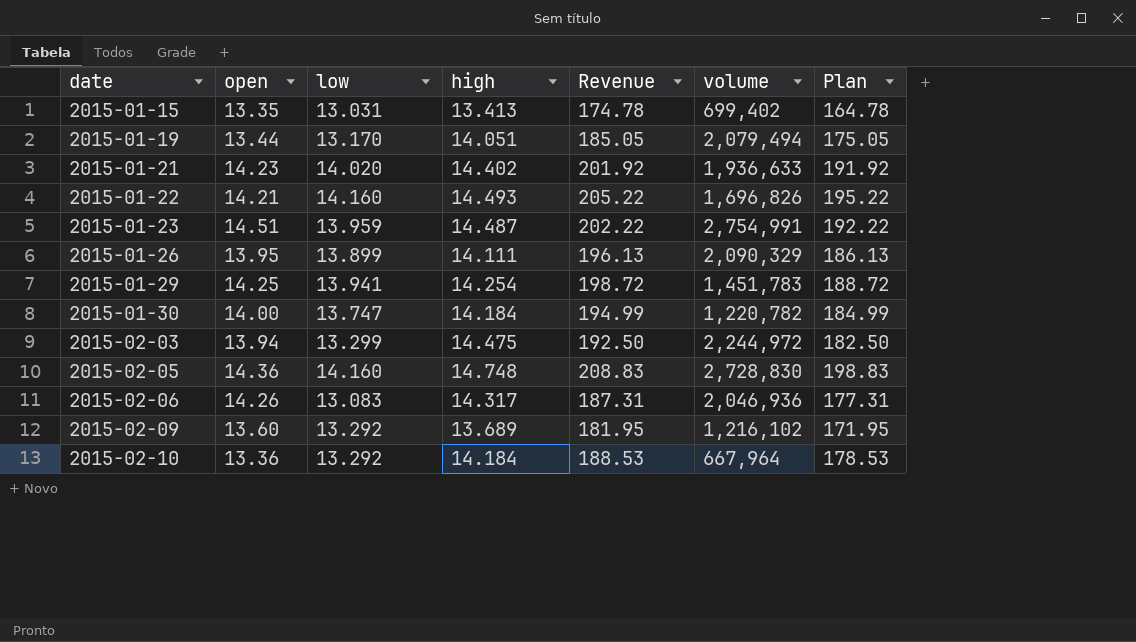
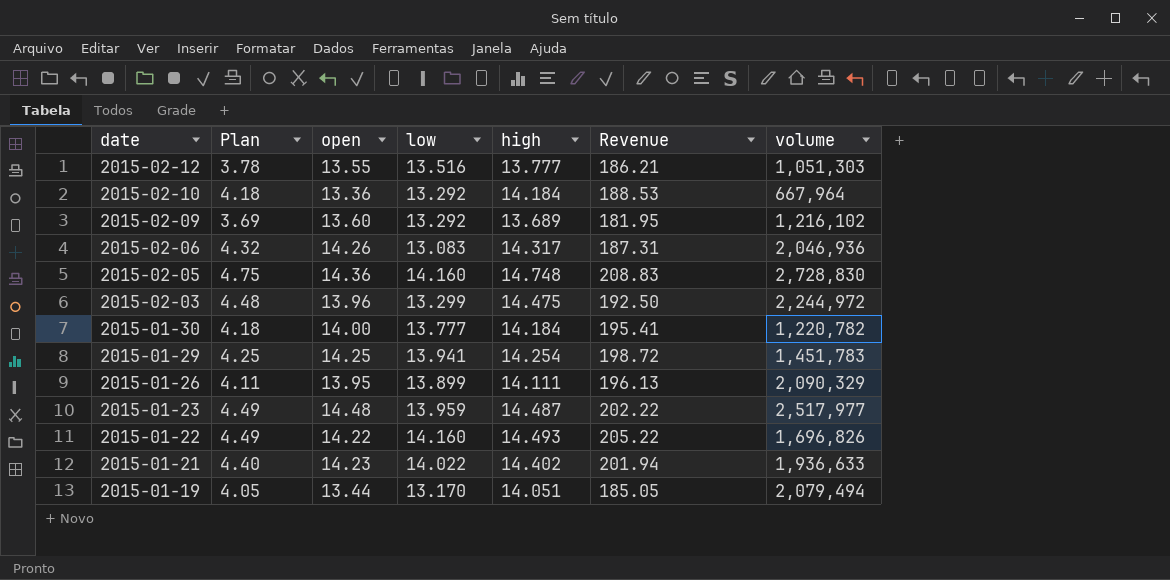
row order: date ascending -> date descending
column Plan | formula: [Revenue] - 10 -> [high] - 10
column Plan | position: 7 -> 2
row 2015-01-15: 13.35 | 13.031 | 13.413 | 174.78 | 699,402 | 164.78 -> none
row 2015-02-12: none -> 3.78 | 13.55 | 13.516 | 13.777 | 186.21 | 1,051,303
2015-02-03 | open: 13.94 -> 13.96
2015-01-30 | low: 13.747 -> 13.777
2015-01-30 | Revenue: 194.99 -> 195.41
2015-01-23 | open: 14.51 -> 14.48
2015-01-23 | volume: 2,754,991 -> 2,517,977
2015-01-22 | open: 14.21 -> 14.22
2015-01-21 | low: 14.020 -> 14.022
2015-01-21 | Revenue: 201.92 -> 201.94

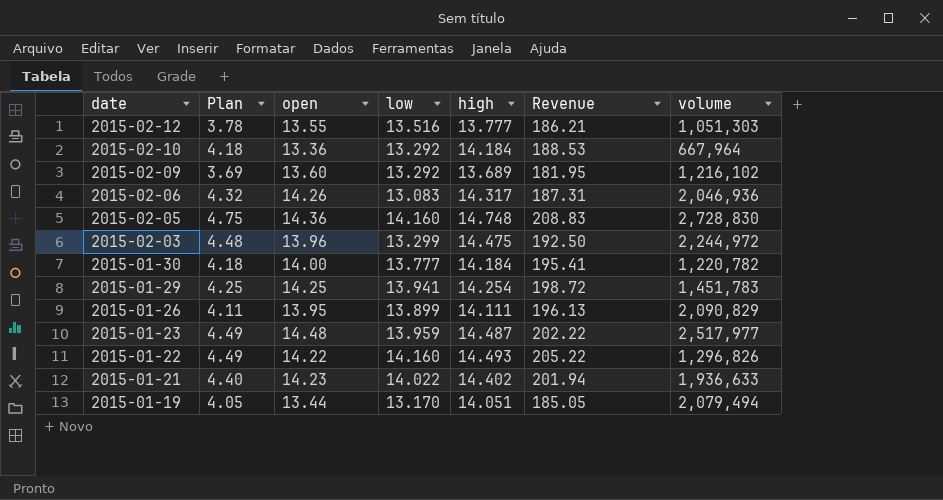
2015-01-26 | volume: 2,090,329 -> 2,090,829
2015-01-22 | volume: 1,696,826 -> 1,296,826

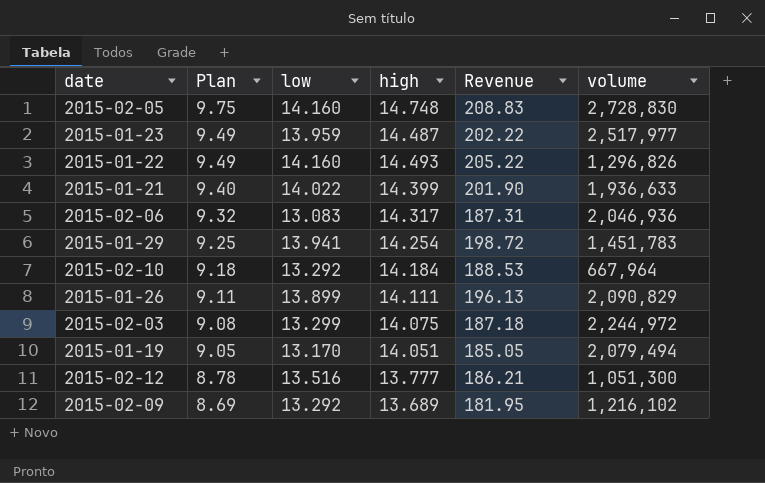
row order: date descending -> Plan descending
column open | position: 3 -> none
column Plan | formula: [high] - 10 -> [high] - 5
row 2015-01-30: 4.18 | 14.00 | 13.777 | 14.184 | 195.41 | 1,220,782 -> none
2015-01-21 | high: 14.402 -> 14.399
2015-01-21 | Revenue: 201.94 -> 201.90
2015-02-03 | high: 14.475 -> 14.075
2015-02-03 | Revenue: 192.50 -> 187.18
2015-02-12 | volume: 1,051,303 -> 1,051,300

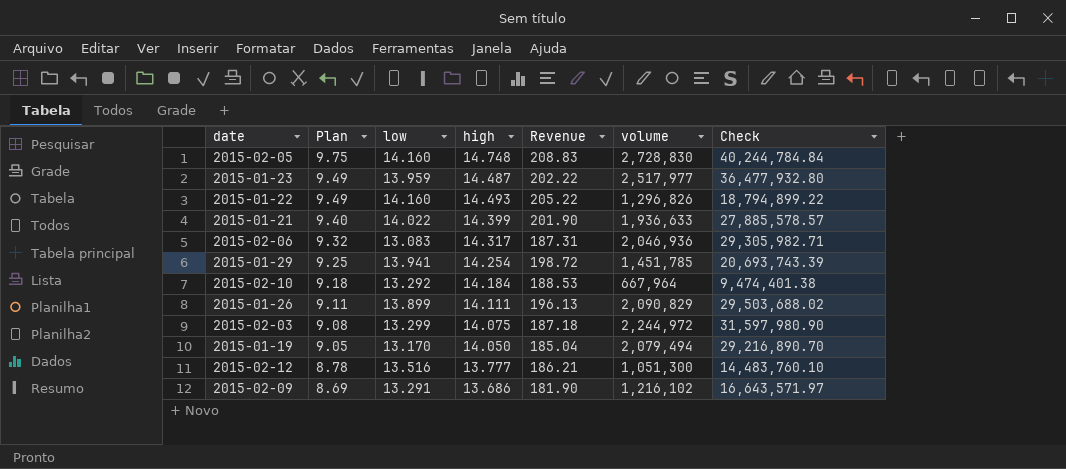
column Check | formula: none -> [high] * [volume]
2015-01-29 | volume: 1,451,783 -> 1,451,785
2015-01-19 | high: 14.051 -> 14.050
2015-01-19 | Revenue: 185.05 -> 185.04
2015-02-09 | low: 13.292 -> 13.291
2015-02-09 | high: 13.689 -> 13.686
2015-02-09 | Revenue: 181.95 -> 181.90

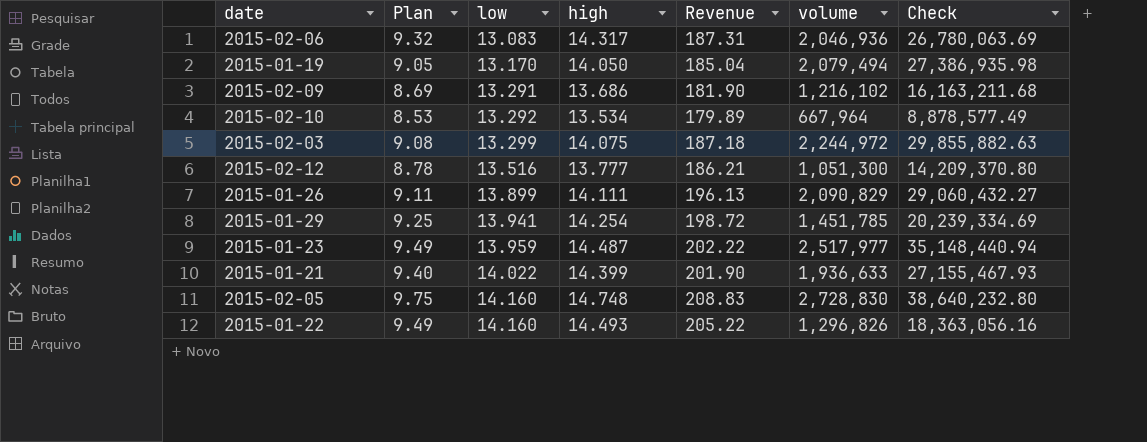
row order: Plan descending -> low ascending
column Check | formula: [high] * [volume] -> [low] * [volume]
2015-02-10 | Plan: 9.18 -> 8.53
2015-02-10 | high: 14.184 -> 13.534
2015-02-10 | Revenue: 188.53 -> 179.89

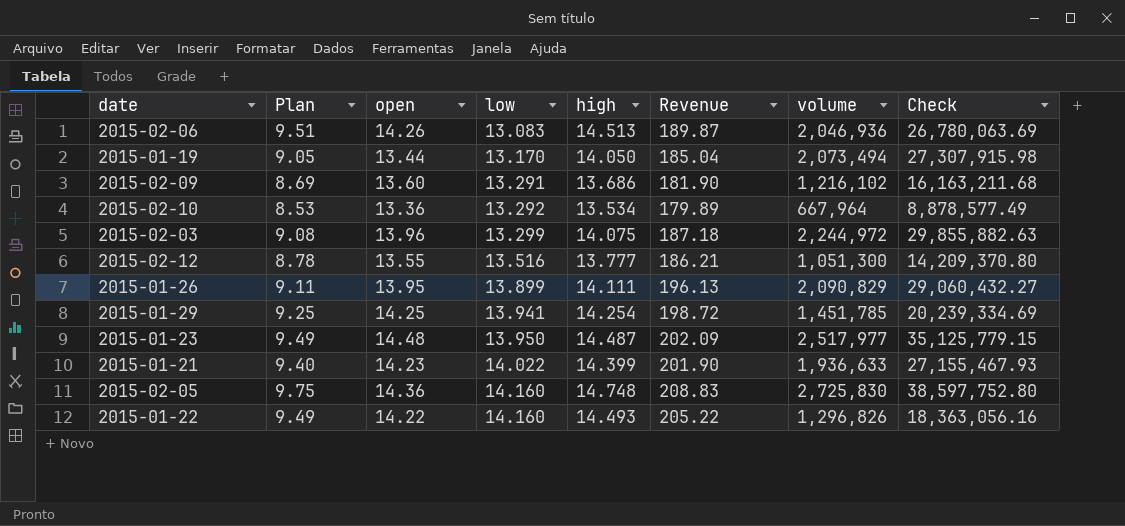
column open | position: none -> 3
2015-02-06 | Plan: 9.32 -> 9.51
2015-02-06 | high: 14.317 -> 14.513
2015-02-06 | Revenue: 187.31 -> 189.87
2015-01-19 | volume: 2,079,494 -> 2,073,494
2015-01-19 | Check: 27,386,935.98 -> 27,307,915.98
2015-01-23 | low: 13.959 -> 13.950
2015-01-23 | Revenue: 202.22 -> 202.09
2015-01-23 | Check: 35,148,440.94 -> 35,125,779.15
2015-02-05 | volume: 2,728,830 -> 2,725,830
2015-02-05 | Check: 38,640,232.80 -> 38,597,752.80

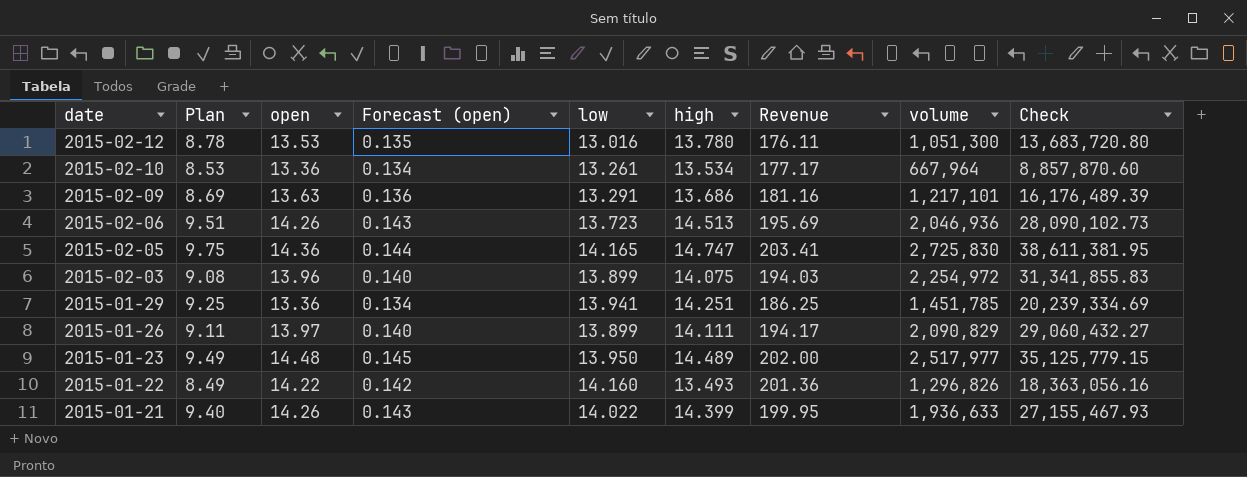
row order: low ascending -> date descending
column Forecast (open) | formula: none -> [open] * 0.01
column Revenue | formula: [low] * [high] -> [open] * [low]
row 2015-01-19: 9.05 | 13.44 | 13.170 | 14.050 | 185.04 | 2,073,494 | 27,307,915.98 -> none
2015-02-12 | open: 13.55 -> 13.53
2015-02-12 | low: 13.516 -> 13.016
2015-02-12 | high: 13.777 -> 13.780
2015-02-12 | Check: 14,209,370.80 -> 13,683,720.80
2015-02-10 | low: 13.292 -> 13.261
2015-02-10 | Check: 8,878,577.49 -> 8,857,870.60
2015-02-09 | open: 13.60 -> 13.63
2015-02-09 | volume: 1,216,102 -> 1,217,101
2015-02-09 | Check: 16,163,211.68 -> 16,176,489.39
2015-02-06 | low: 13.083 -> 13.723
2015-02-06 | Check: 26,780,063.69 -> 28,090,102.73
2015-02-05 | low: 14.160 -> 14.165
2015-02-05 | high: 14.748 -> 14.747
2015-02-05 | Check: 38,597,752.80 -> 38,611,381.95
2015-02-03 | low: 13.299 -> 13.899
2015-02-03 | volume: 2,244,972 -> 2,254,972
2015-02-03 | Check: 29,855,882.63 -> 31,341,855.83
2015-01-29 | open: 14.25 -> 13.36
2015-01-29 | high: 14.254 -> 14.251
2015-01-26 | open: 13.95 -> 13.97
2015-01-23 | high: 14.487 -> 14.489
2015-01-22 | Plan: 9.49 -> 8.49
2015-01-22 | high: 14.493 -> 13.493
2015-01-21 | open: 14.23 -> 14.26

